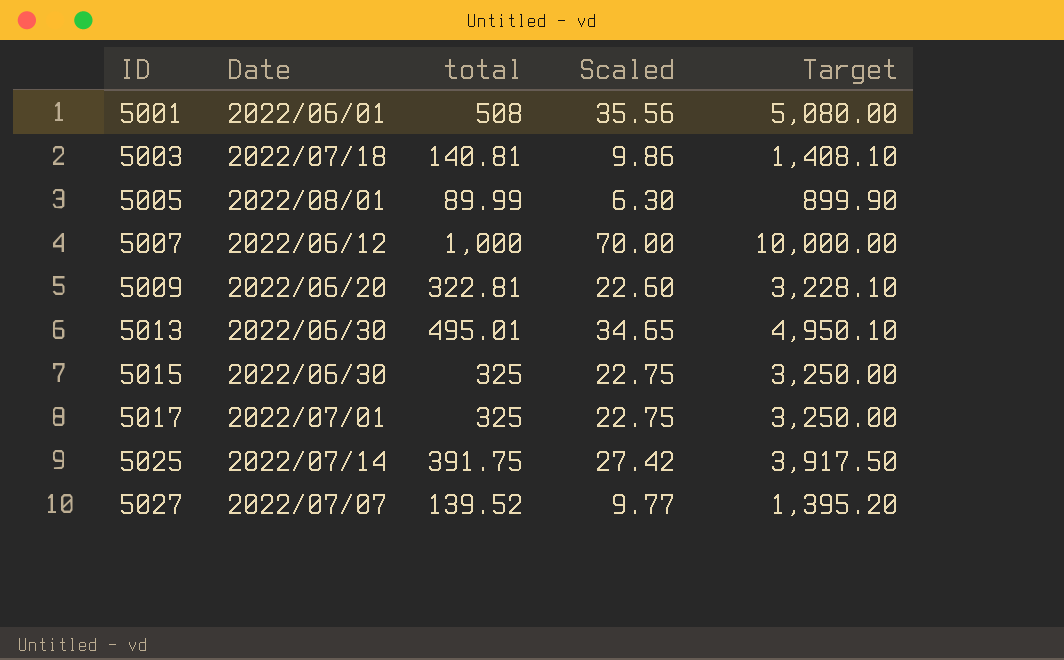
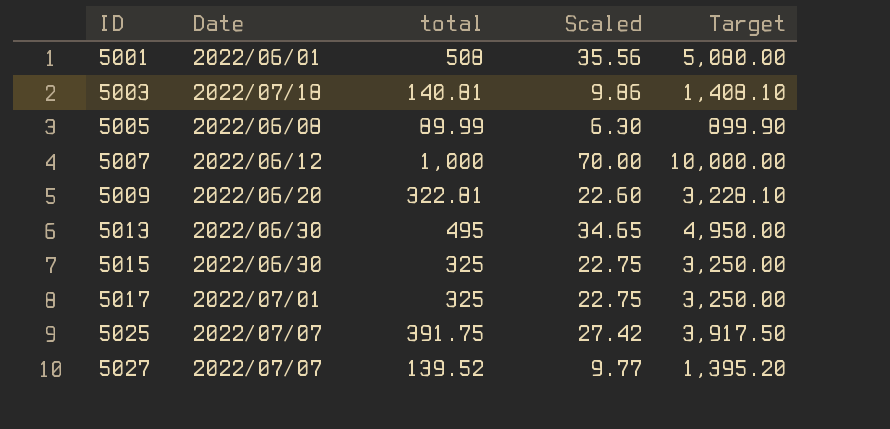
5005 | Date: 2022/08/01 -> 2022/06/08
5013 | total: 495.01 -> 495
5013 | Target: 4,950.10 -> 4,950.00
5025 | Date: 2022/07/14 -> 2022/07/07

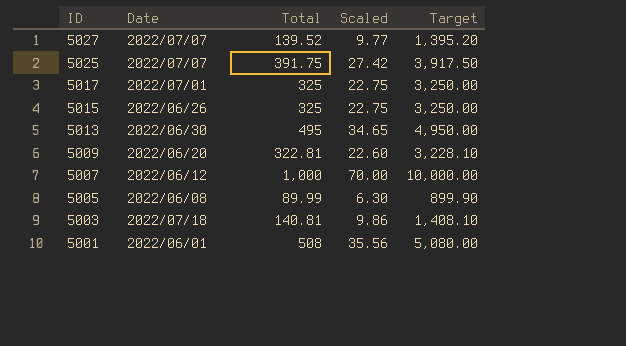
row order: ID ascending -> ID descending
column name: total -> Total
5015 | Date: 2022/06/30 -> 2022/06/26

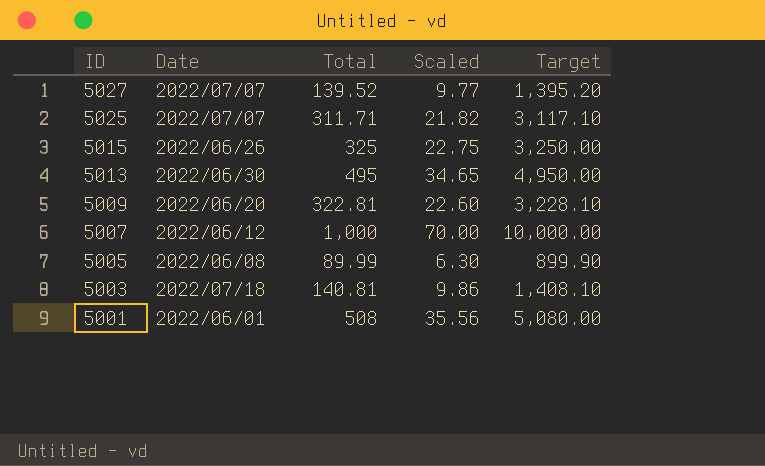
row 5017: 2022/07/01 | 325 | 22.75 | 3,250.00 -> none
5025 | Total: 391.75 -> 311.71
5025 | Scaled: 27.42 -> 21.82
5025 | Target: 3,917.50 -> 3,117.10

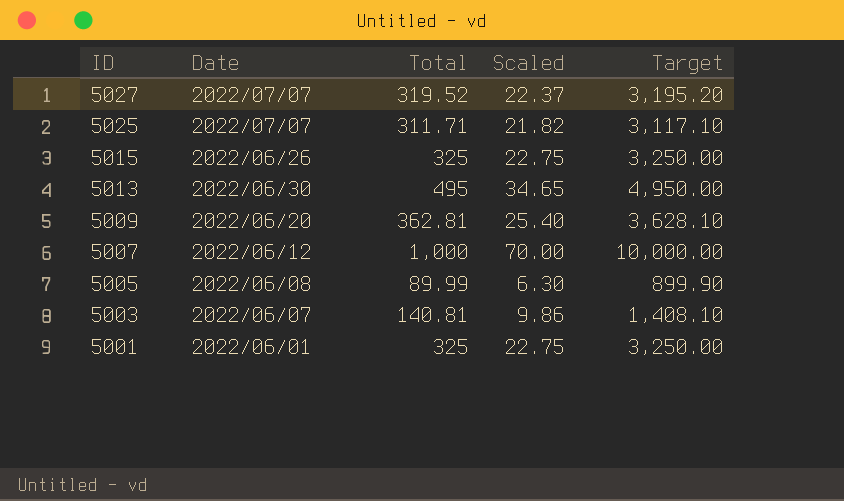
5027 | Total: 139.52 -> 319.52
5027 | Scaled: 9.77 -> 22.37
5027 | Target: 1,395.20 -> 3,195.20
5009 | Total: 322.81 -> 362.81
5009 | Scaled: 22.60 -> 25.40
5009 | Target: 3,228.10 -> 3,628.10
5003 | Date: 2022/07/18 -> 2022/06/07
5001 | Total: 508 -> 325
5001 | Scaled: 35.56 -> 22.75
5001 | Target: 5,080.00 -> 3,250.00

